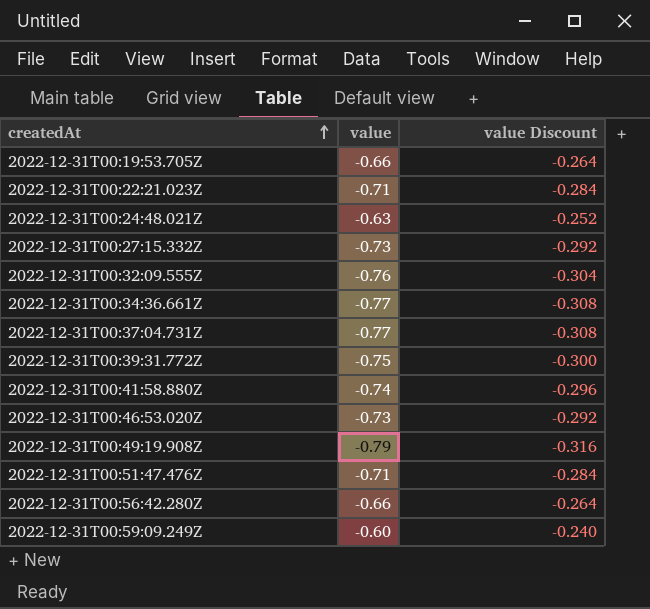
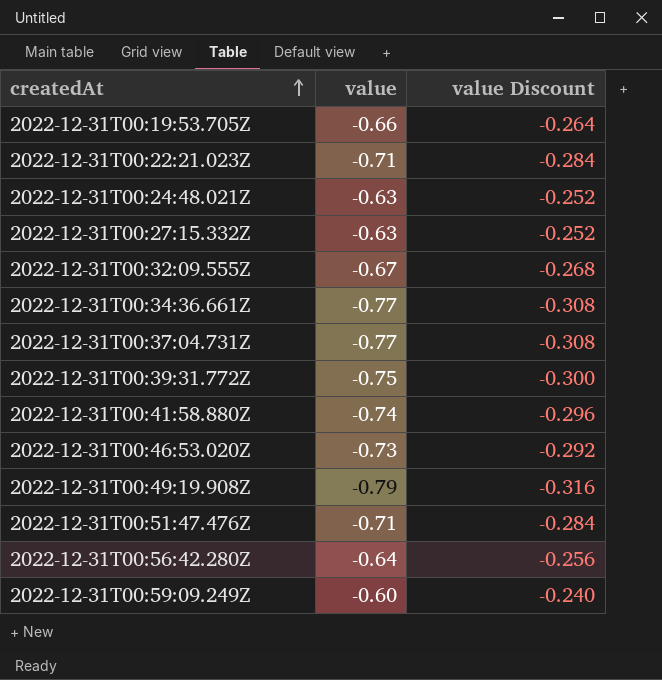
2022-12-31T00:27:15.332Z | value: -0.73 -> -0.63
2022-12-31T00:27:15.332Z | value Discount: -0.292 -> -0.252
2022-12-31T00:32:09.555Z | value: -0.76 -> -0.67
2022-12-31T00:32:09.555Z | value Discount: -0.304 -> -0.268
2022-12-31T00:56:42.280Z | value: -0.66 -> -0.64
2022-12-31T00:56:42.280Z | value Discount: -0.264 -> -0.256

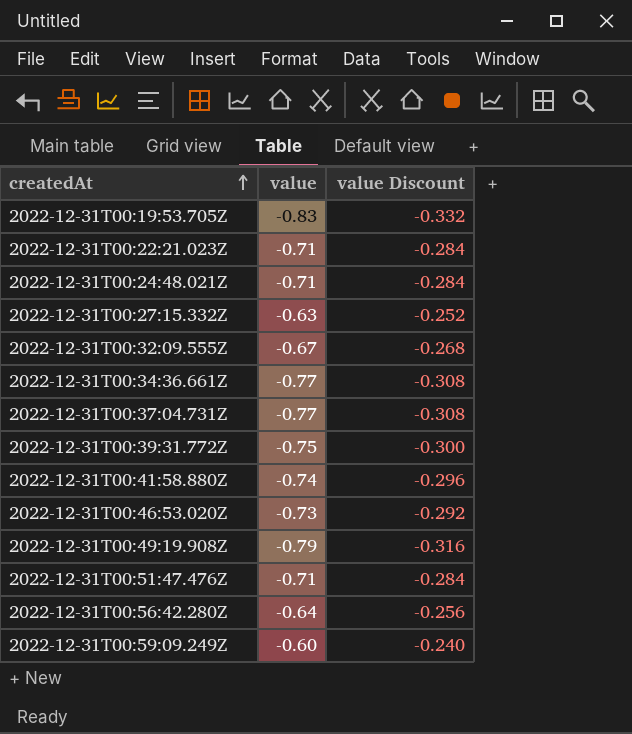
2022-12-31T00:19:53.705Z | value: -0.66 -> -0.83
2022-12-31T00:19:53.705Z | value Discount: -0.264 -> -0.332
2022-12-31T00:24:48.021Z | value: -0.63 -> -0.71
2022-12-31T00:24:48.021Z | value Discount: -0.252 -> -0.284

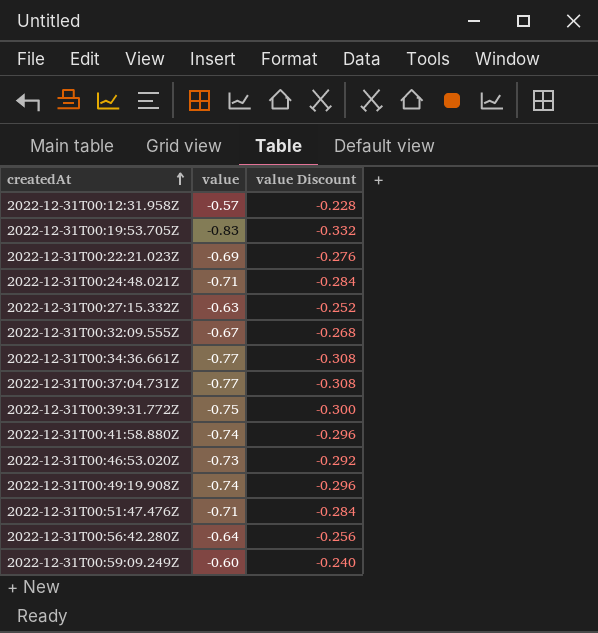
row 2022-12-31T00:12:31.958Z: none -> -0.57 | -0.228
2022-12-31T00:22:21.023Z | value: -0.71 -> -0.69
2022-12-31T00:22:21.023Z | value Discount: -0.284 -> -0.276
2022-12-31T00:49:19.908Z | value: -0.79 -> -0.74
2022-12-31T00:49:19.908Z | value Discount: -0.316 -> -0.296

